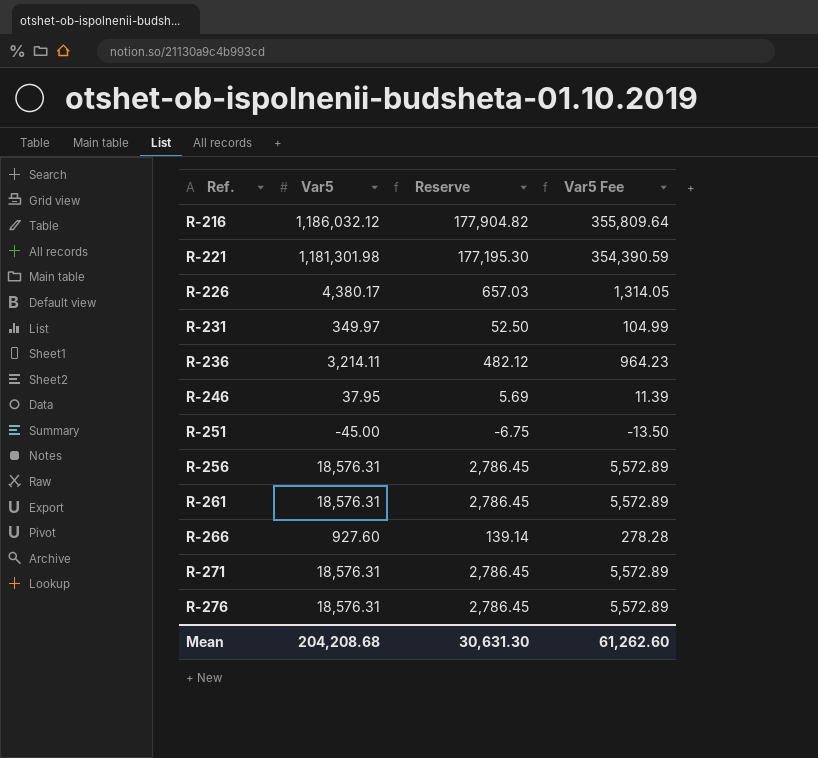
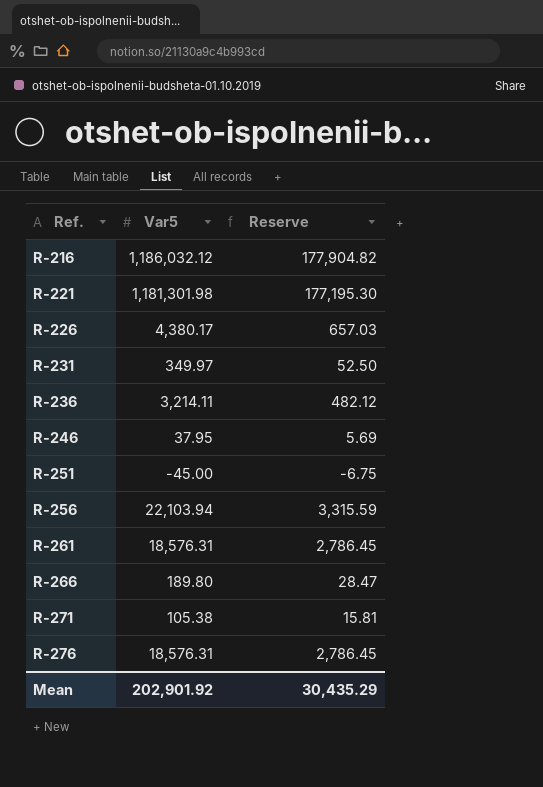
column Var5 Fee | formula: [Var5] * 0.3 -> none
R-256 | Var5: 18,576.31 -> 22,103.94
R-256 | Reserve: 2,786.45 -> 3,315.59
R-266 | Var5: 927.60 -> 189.80
R-266 | Reserve: 139.14 -> 28.47
R-271 | Var5: 18,576.31 -> 105.38
R-271 | Reserve: 2,786.45 -> 15.81
Mean | Var5: 204,208.68 -> 202,901.92
Mean | Reserve: 30,631.30 -> 30,435.29

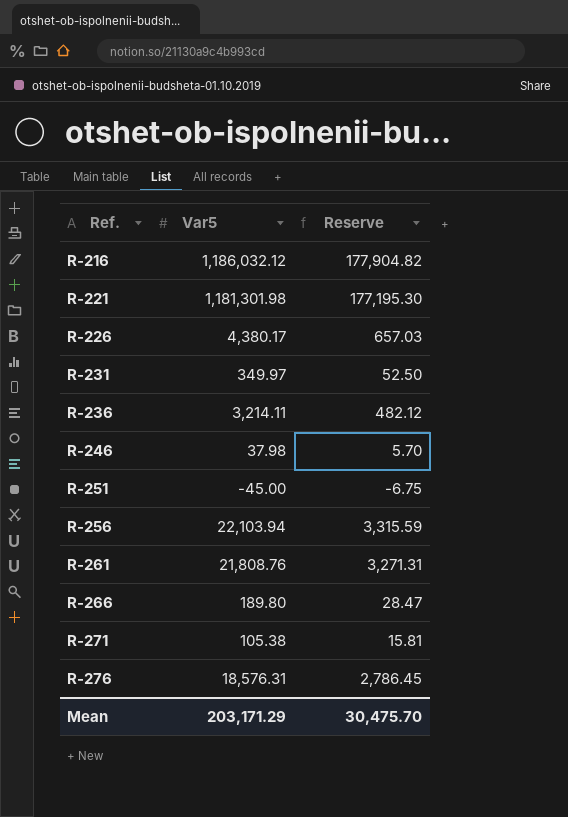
R-246 | Var5: 37.95 -> 37.98
R-246 | Reserve: 5.69 -> 5.70
R-261 | Var5: 18,576.31 -> 21,808.76
R-261 | Reserve: 2,786.45 -> 3,271.31
Mean | Var5: 202,901.92 -> 203,171.29
Mean | Reserve: 30,435.29 -> 30,475.70

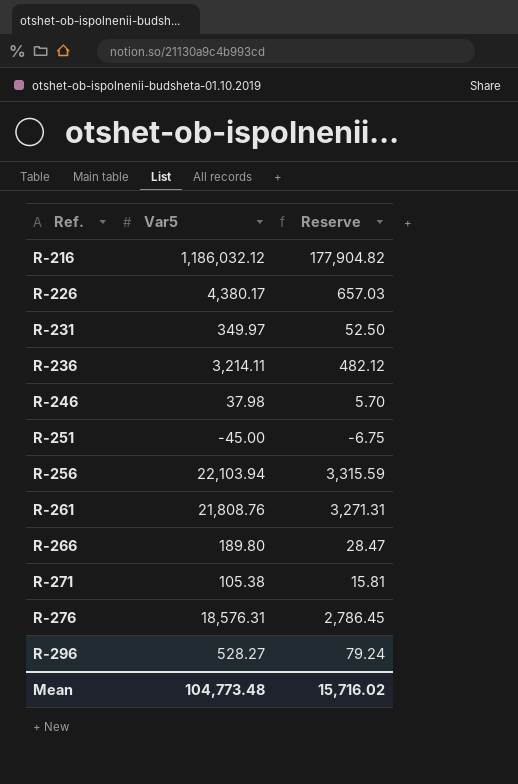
row R-221: 1,181,301.98 | 177,195.30 -> none
row R-296: none -> 528.27 | 79.24
Mean | Var5: 203,171.29 -> 104,773.48
Mean | Reserve: 30,475.70 -> 15,716.02

